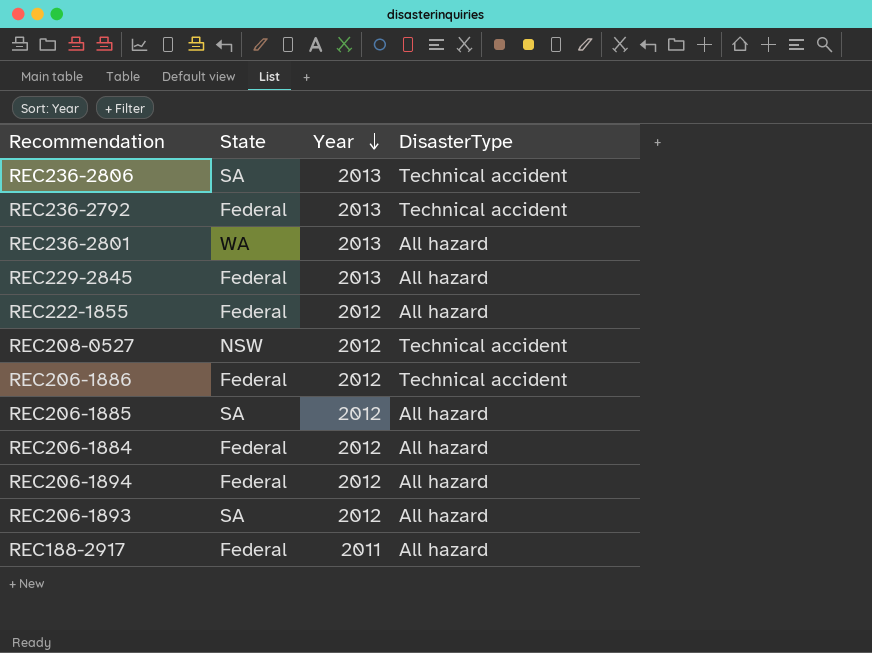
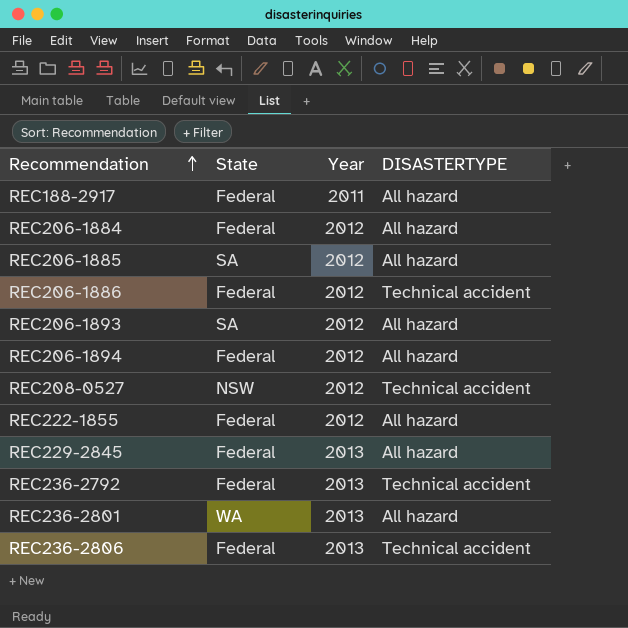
row order: Year descending -> Recommendation ascending
column name: DisasterType -> DISASTERTYPE
REC236-2806 | State: SA -> Federal

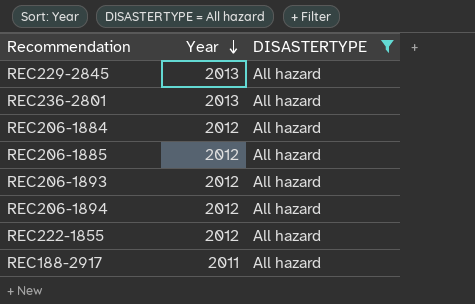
filter: none -> DISASTERTYPE = All hazard
row order: Recommendation ascending -> Year descending
column State | position: 2 -> none

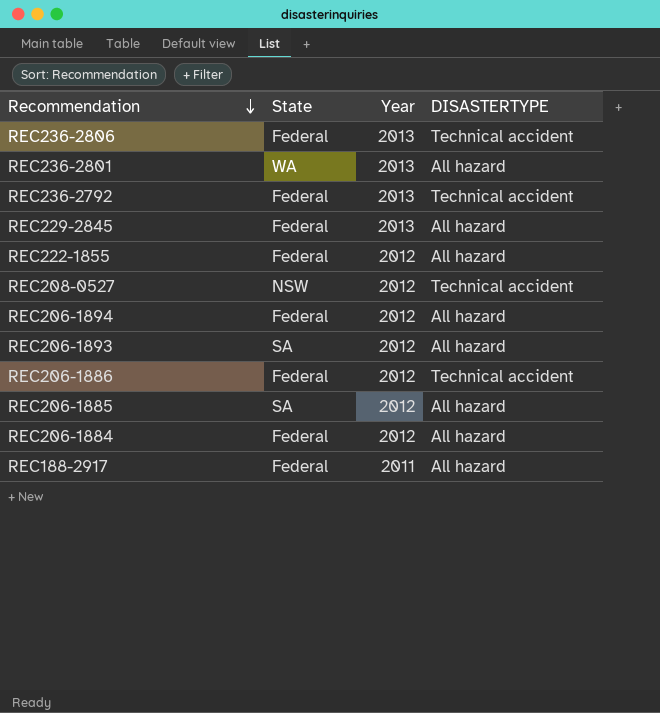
filter: DISASTERTYPE = All hazard -> none
row order: Year descending -> Recommendation descending
column State | position: none -> 2

